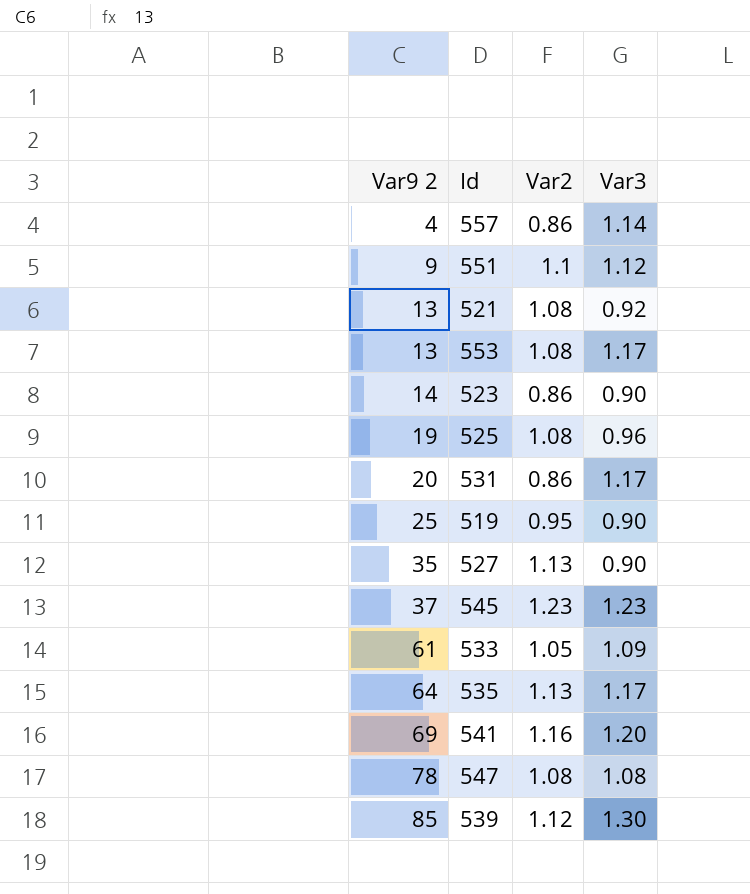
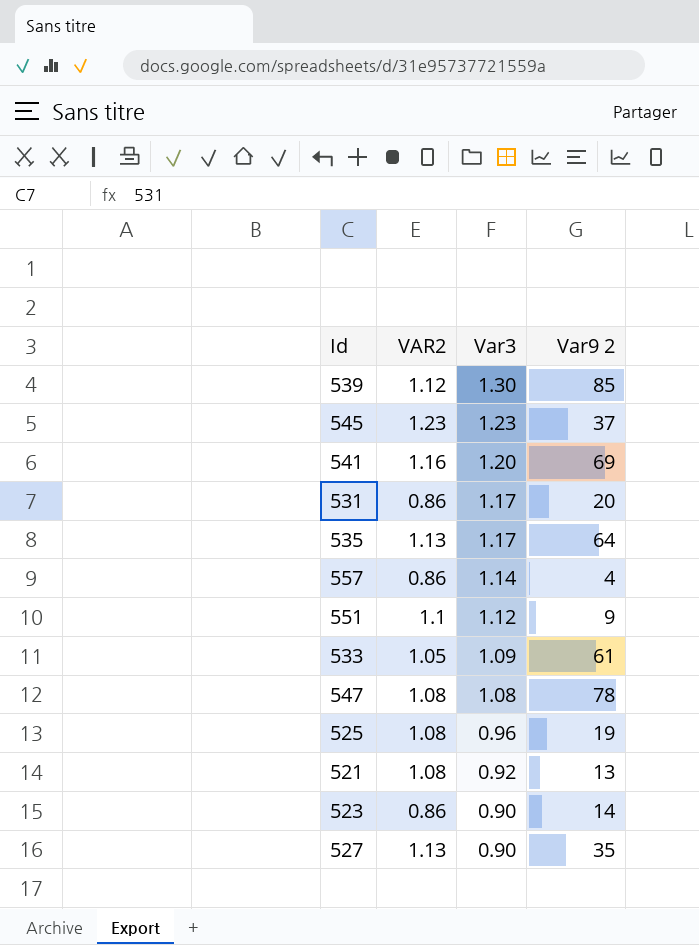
row order: Var9 2 ascending -> Var3 descending
column name: Var2 -> VAR2
column Var9 2 | position: 1 -> 4
row 553: 13 | 1.08 | 1.17 -> none
row 519: 25 | 0.95 | 0.90 -> none

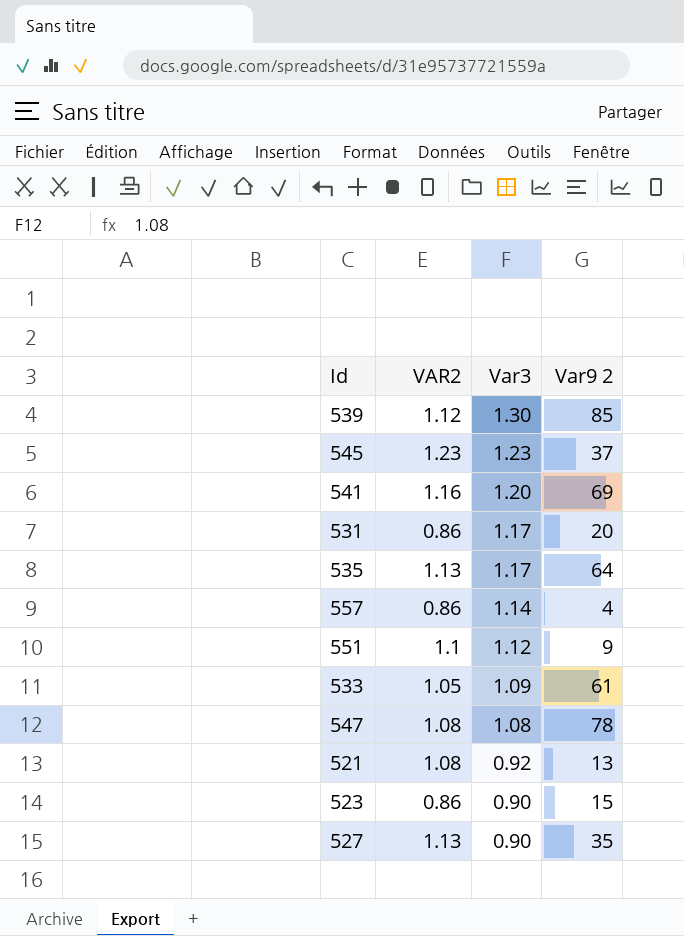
row 525: 1.08 | 0.96 | 19 -> none
523 | Var9 2: 14 -> 15

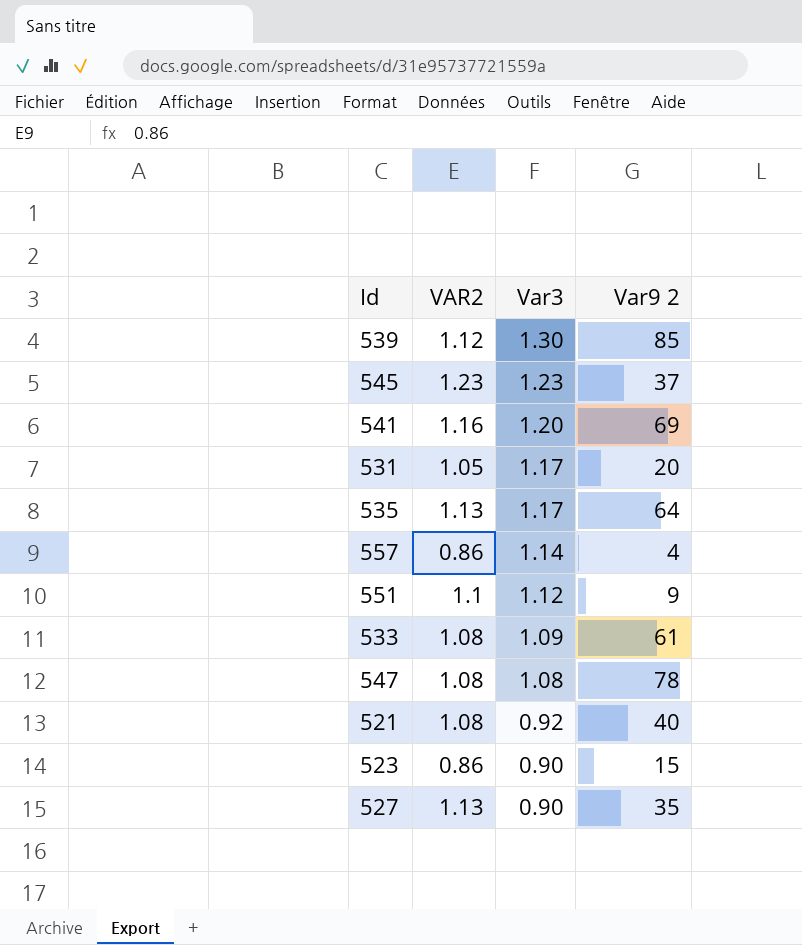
531 | VAR2: 0.86 -> 1.05
533 | VAR2: 1.05 -> 1.08
521 | Var9 2: 13 -> 40

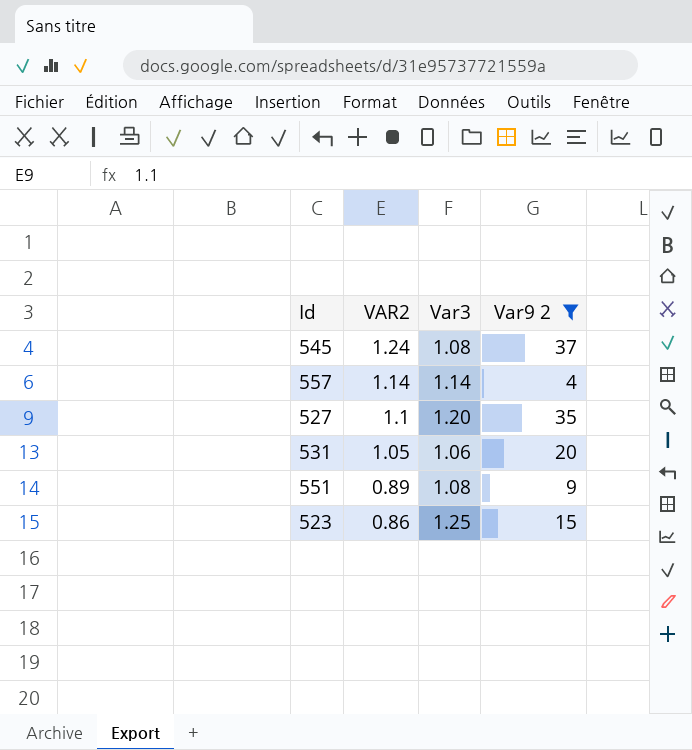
filter: none -> Var9 2 <= 37
row order: Var3 descending -> VAR2 descending
545 | VAR2: 1.23 -> 1.24
545 | Var3: 1.23 -> 1.08
557 | VAR2: 0.86 -> 1.14
527 | VAR2: 1.13 -> 1.1
527 | Var3: 0.90 -> 1.20
531 | Var3: 1.17 -> 1.06
551 | VAR2: 1.1 -> 0.89
551 | Var3: 1.12 -> 1.08
523 | Var3: 0.90 -> 1.25

